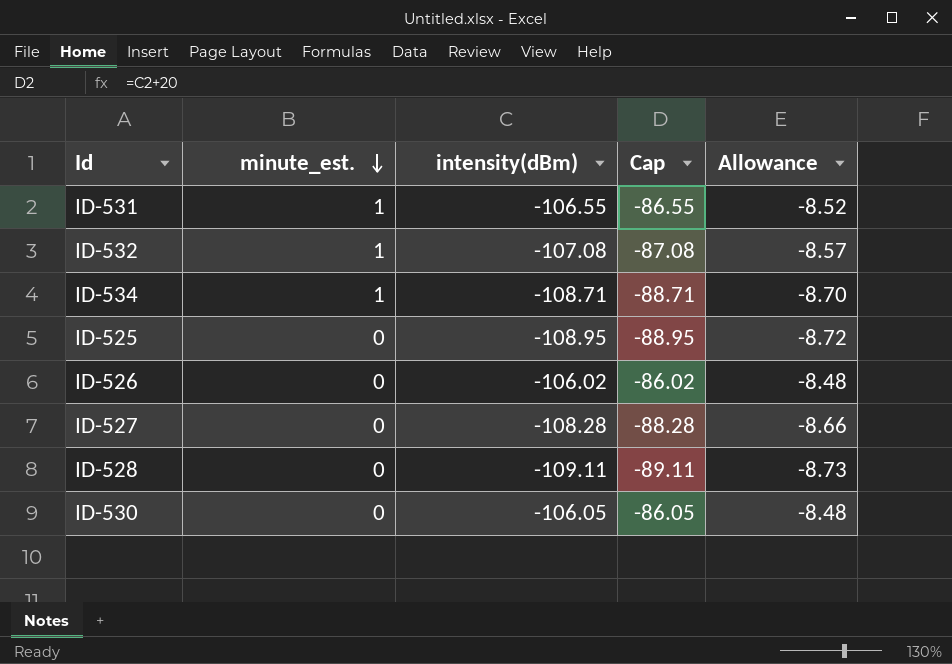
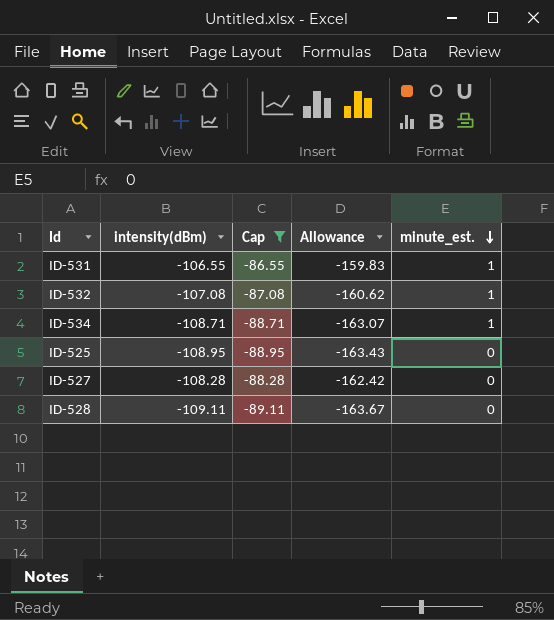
filter: none -> Cap <= -86.55
column Allowance | formula: [intensity(dBm)] * 0.08 -> [intensity(dBm)] * 1.5
column minute_est. | position: 2 -> 5

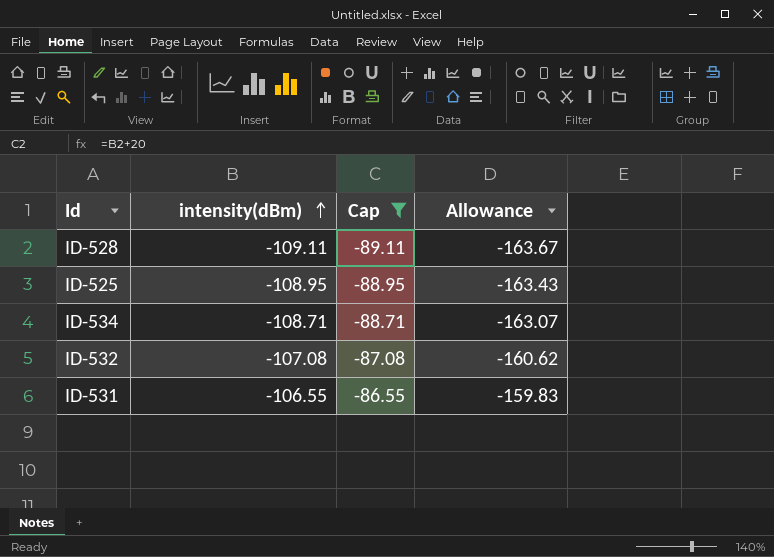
row order: minute_est. descending -> intensity(dBm) ascending
column minute_est. | position: 5 -> none
row ID-527: -108.28 | -88.28 | -162.42 | 0 -> none

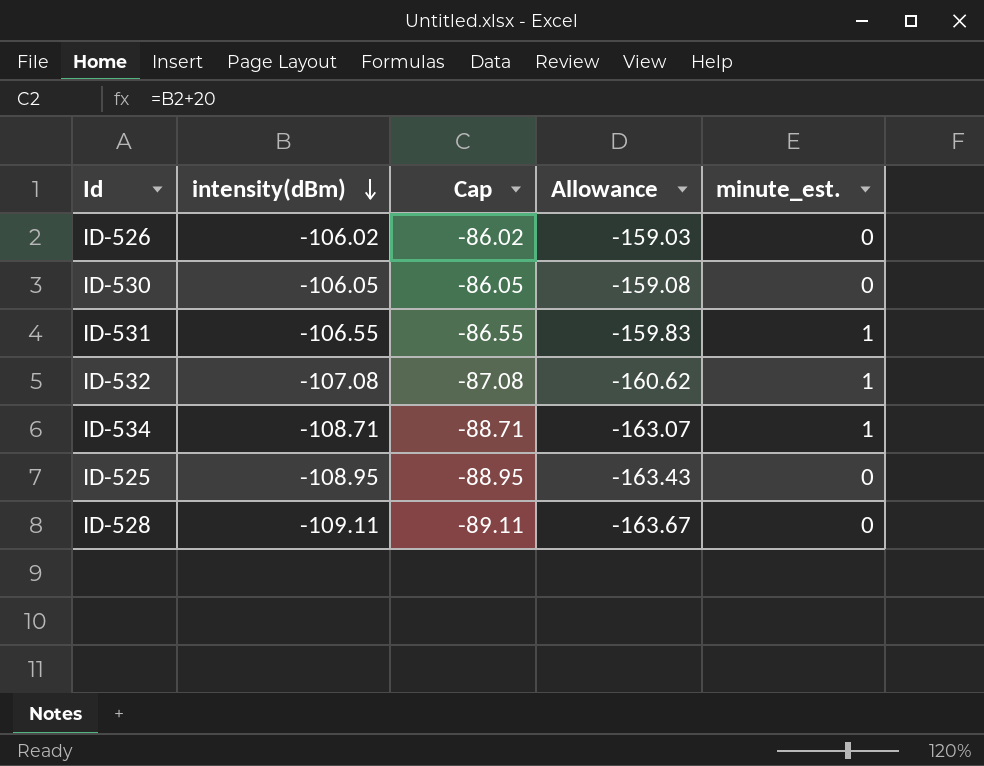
filter: Cap <= -86.55 -> none
row order: intensity(dBm) ascending -> intensity(dBm) descending
column minute_est. | position: none -> 5

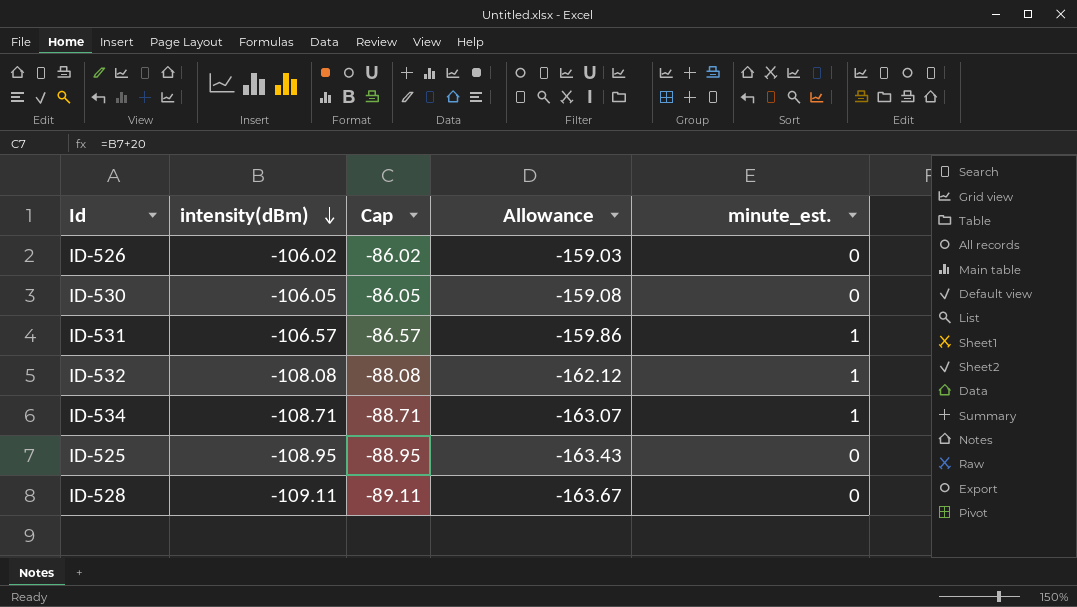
ID-531 | intensity(dBm): -106.55 -> -106.57
ID-531 | Cap: -86.55 -> -86.57
ID-531 | Allowance: -159.83 -> -159.86
ID-532 | intensity(dBm): -107.08 -> -108.08
ID-532 | Cap: -87.08 -> -88.08
ID-532 | Allowance: -160.62 -> -162.12

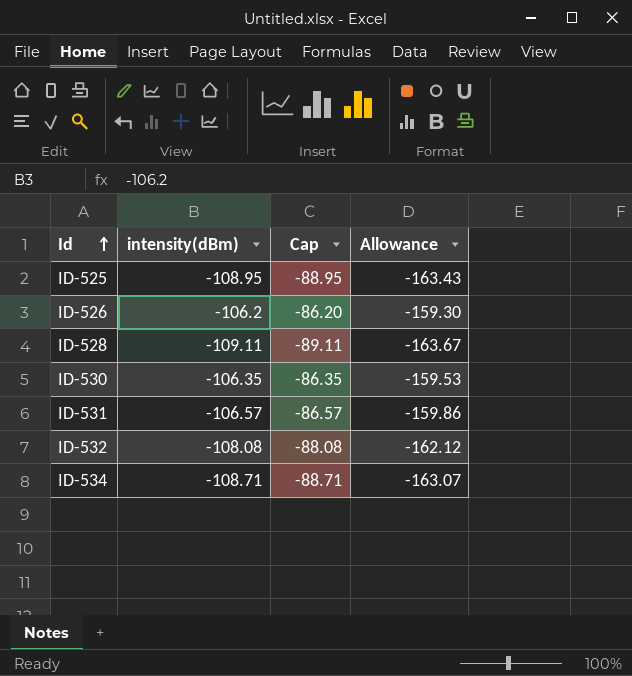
row order: intensity(dBm) descending -> Id ascending
column minute_est. | position: 5 -> none
ID-526 | intensity(dBm): -106.02 -> -106.2
ID-526 | Cap: -86.02 -> -86.20
ID-526 | Allowance: -159.03 -> -159.30
ID-530 | intensity(dBm): -106.05 -> -106.35
ID-530 | Cap: -86.05 -> -86.35
ID-530 | Allowance: -159.08 -> -159.53

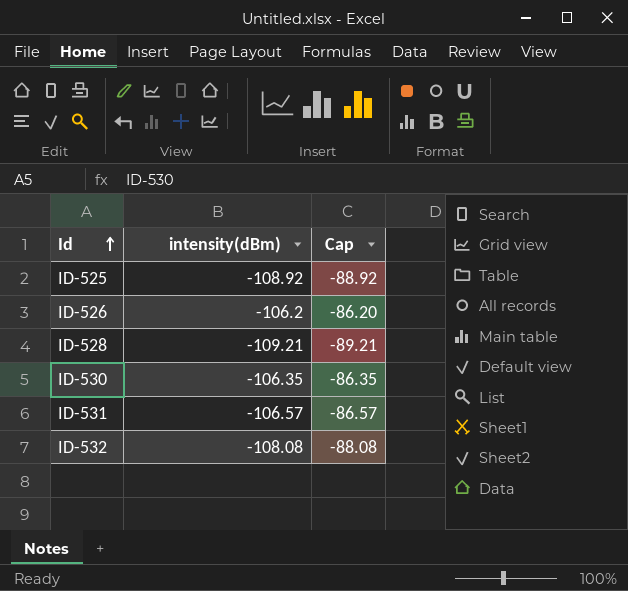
column Allowance | formula: [intensity(dBm)] * 1.5 -> none
row ID-534: -108.71 | -88.71 | -163.07 -> none
ID-525 | intensity(dBm): -108.95 -> -108.92
ID-525 | Cap: -88.95 -> -88.92
ID-528 | intensity(dBm): -109.11 -> -109.21
ID-528 | Cap: -89.11 -> -89.21

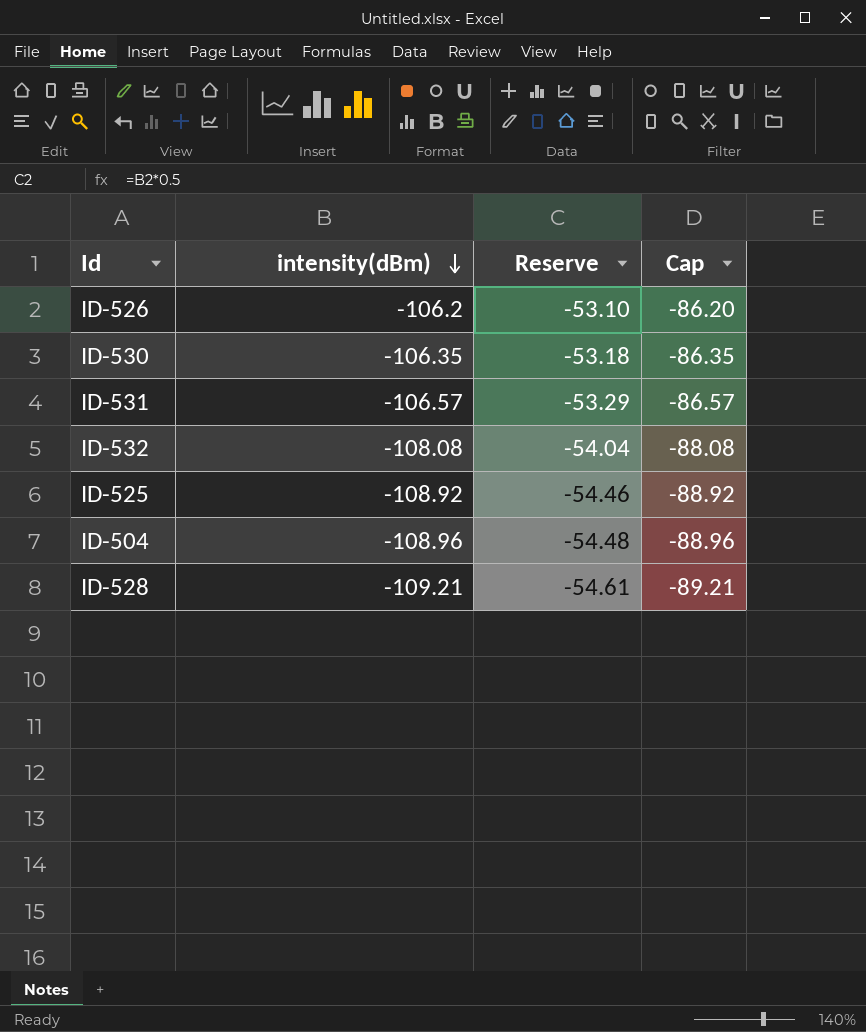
row order: Id ascending -> intensity(dBm) descending
column Reserve | formula: none -> [intensity(dBm)] * 0.5
row ID-504: none -> -108.96 | -54.48 | -88.96

